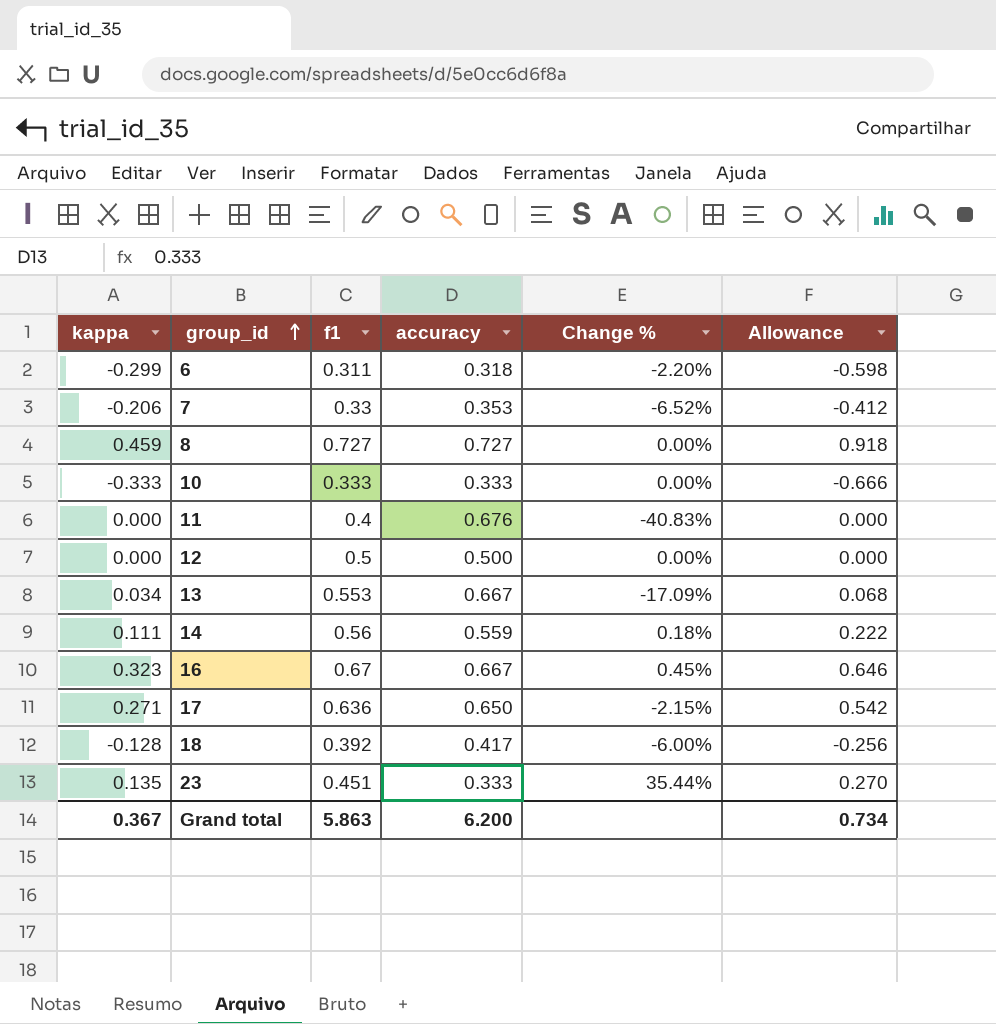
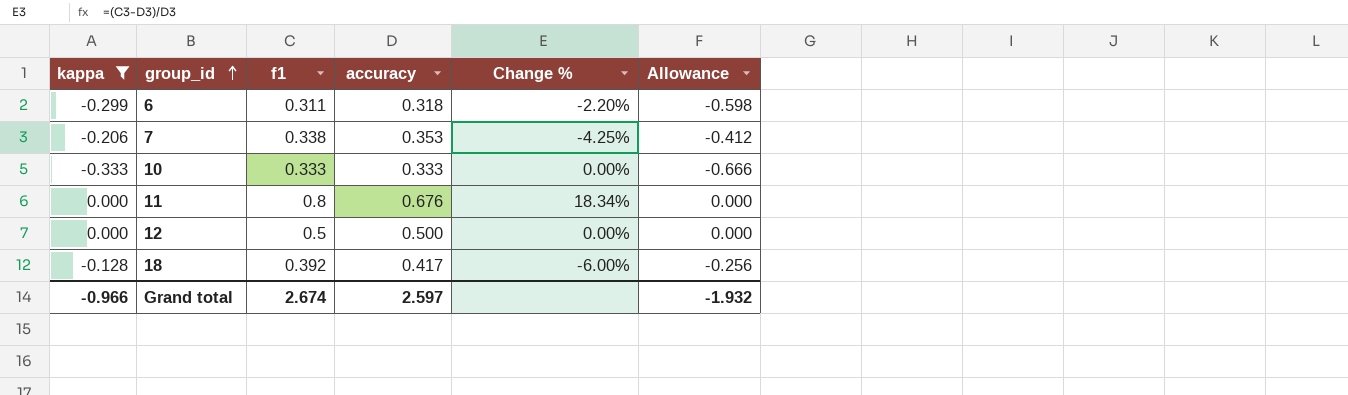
filter: none -> kappa <= 0.000
7 | f1: 0.33 -> 0.338
7 | Change %: -6.52% -> -4.25%
11 | f1: 0.4 -> 0.8
11 | Change %: -40.83% -> 18.34%
Grand total | kappa: 0.367 -> -0.966
Grand total | f1: 5.863 -> 2.674
Grand total | accuracy: 6.200 -> 2.597
Grand total | Allowance: 0.734 -> -1.932

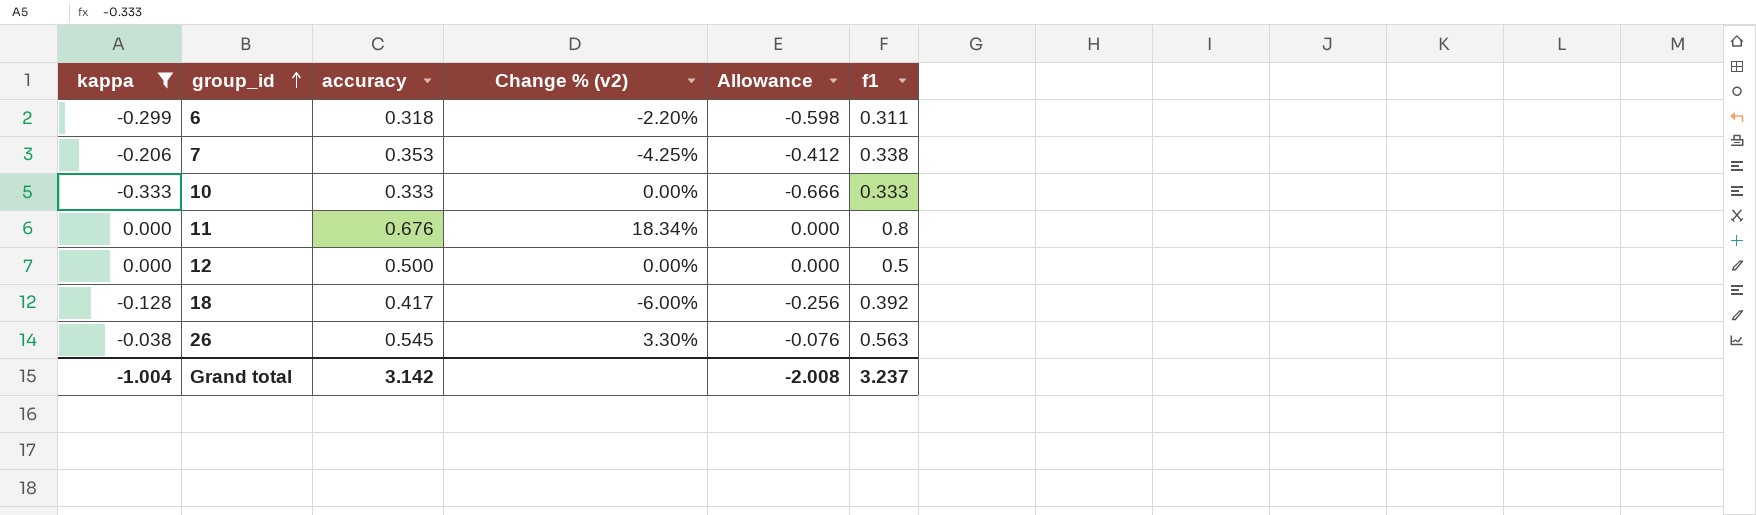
column name: Change % -> Change % (v2)
column f1 | position: 3 -> 6
row 26: none -> -0.038 | 0.545 | 3.30% | -0.076 | 0.563
Grand total | kappa: -0.966 -> -1.004
Grand total | accuracy: 2.597 -> 3.142
Grand total | Allowance: -1.932 -> -2.008
Grand total | f1: 2.674 -> 3.237

